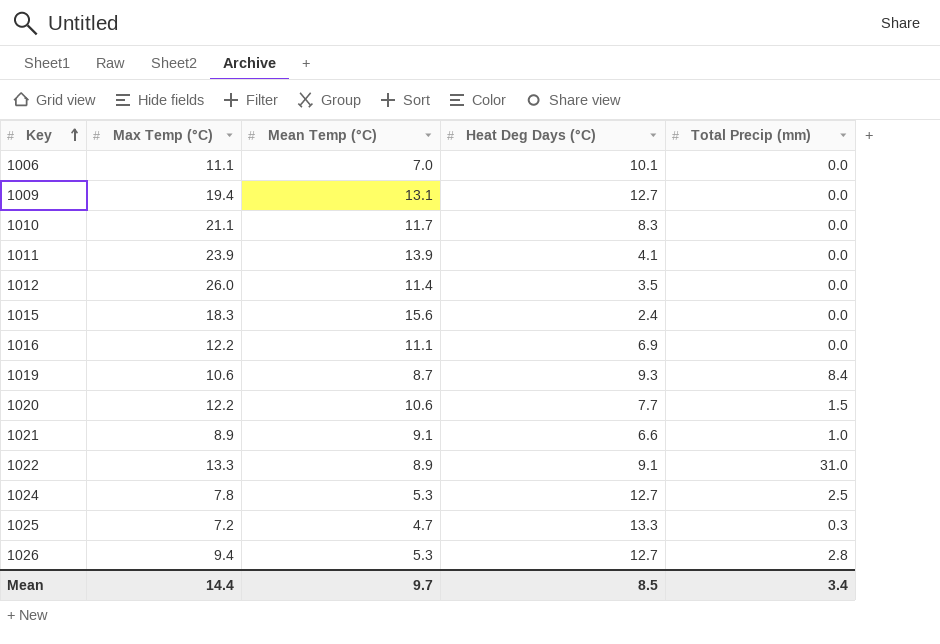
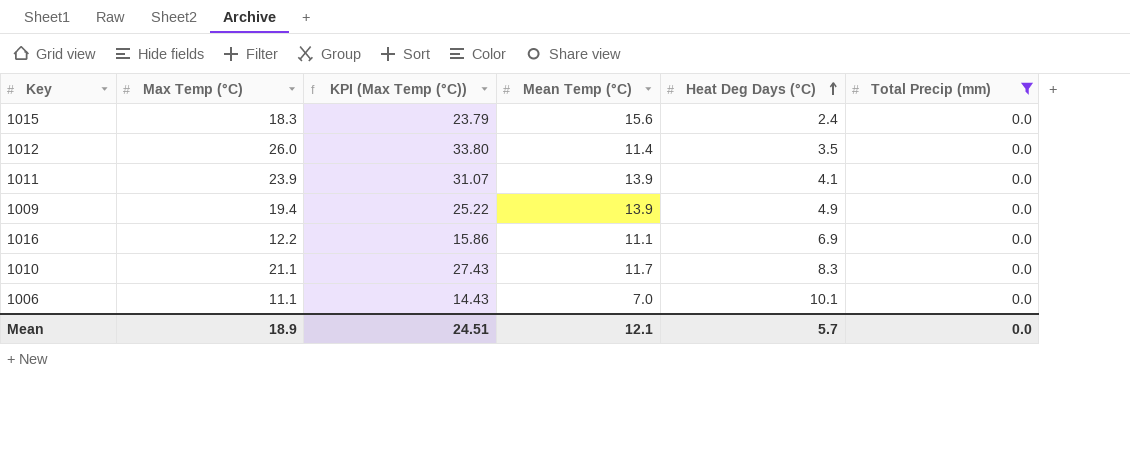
filter: none -> Total Precip (mm) = 0.0
row order: Key ascending -> Heat Deg Days (°C) ascending
column KPI (Max Temp (°C)) | formula: none -> [Max Temp (°C)] * 1.3
1009 | Mean Temp (°C): 13.1 -> 13.9
1009 | Heat Deg Days (°C): 12.7 -> 4.9
Mean | Max Temp (°C): 14.4 -> 18.9
Mean | Mean Temp (°C): 9.7 -> 12.1
Mean | Heat Deg Days (°C): 8.5 -> 5.7
Mean | Total Precip (mm): 3.4 -> 0.0

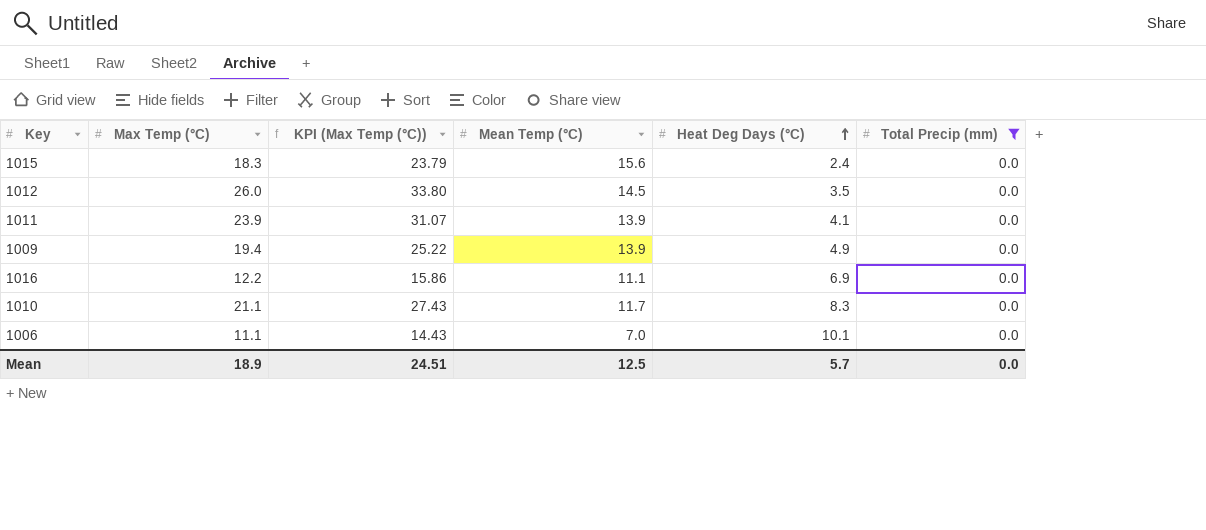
1012 | Mean Temp (°C): 11.4 -> 14.5
Mean | Mean Temp (°C): 12.1 -> 12.5

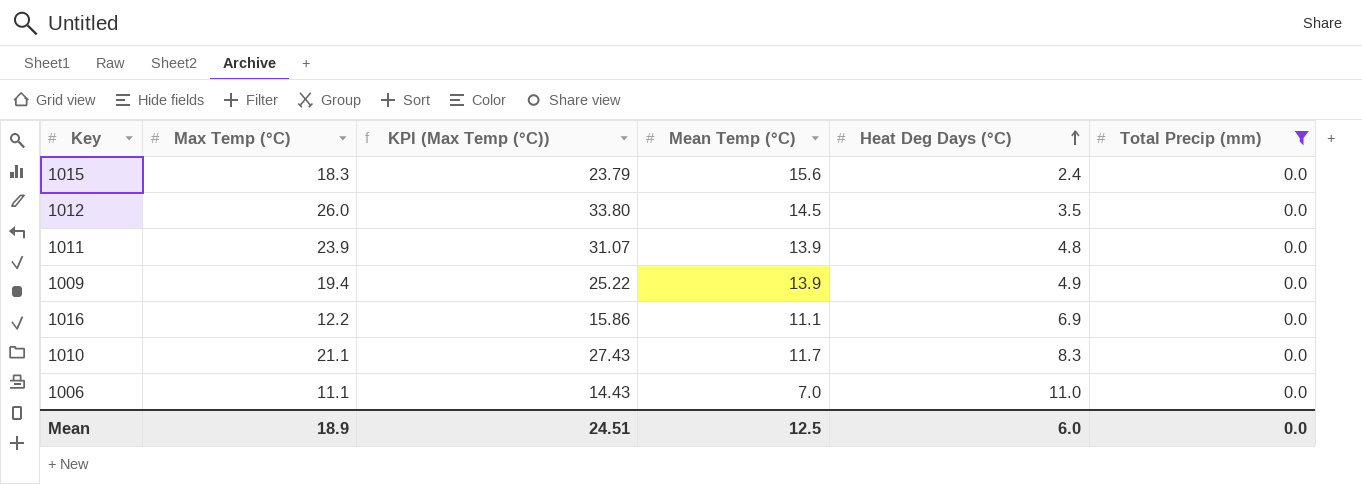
1011 | Heat Deg Days (°C): 4.1 -> 4.8
1006 | Heat Deg Days (°C): 10.1 -> 11.0
Mean | Heat Deg Days (°C): 5.7 -> 6.0

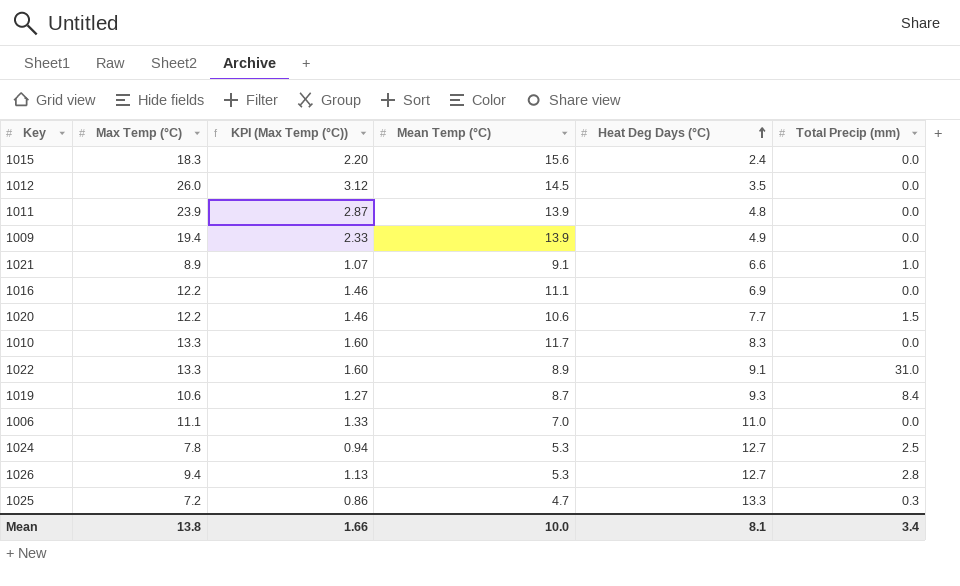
filter: Total Precip (mm) = 0.0 -> none
column KPI (Max Temp (°C)) | formula: [Max Temp (°C)] * 1.3 -> [Max Temp (°C)] * 0.12
1010 | Max Temp (°C): 21.1 -> 13.3
Mean | Max Temp (°C): 18.9 -> 13.8
Mean | KPI (Max Temp (°C)): 24.51 -> 1.66
Mean | Mean Temp (°C): 12.5 -> 10.0
Mean | Heat Deg Days (°C): 6.0 -> 8.1
Mean | Total Precip (mm): 0.0 -> 3.4

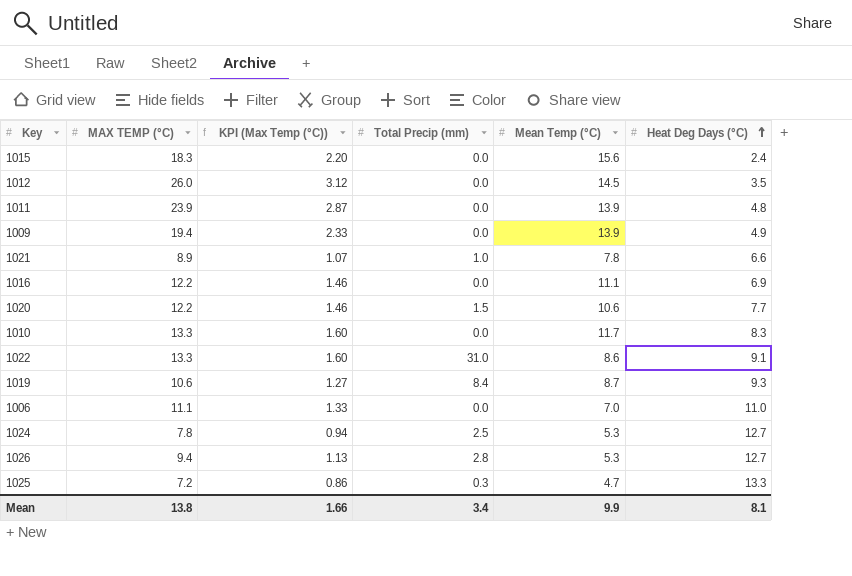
column name: Max Temp (°C) -> MAX TEMP (°C)
column Total Precip (mm) | position: 6 -> 4
1021 | Mean Temp (°C): 9.1 -> 7.8
1022 | Mean Temp (°C): 8.9 -> 8.6
Mean | Mean Temp (°C): 10.0 -> 9.9

